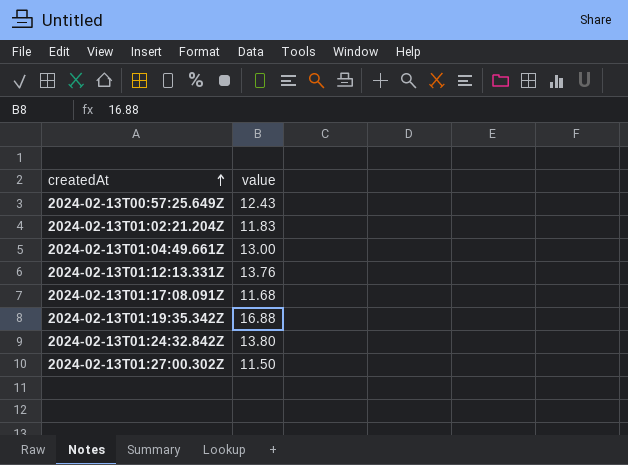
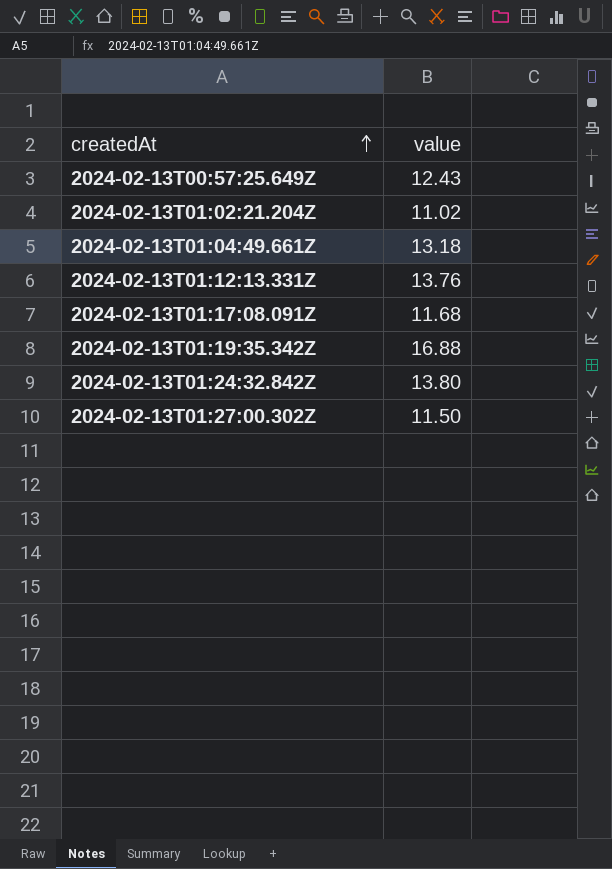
2024-02-13T01:02:21.204Z | value: 11.83 -> 11.02
2024-02-13T01:04:49.661Z | value: 13.00 -> 13.18

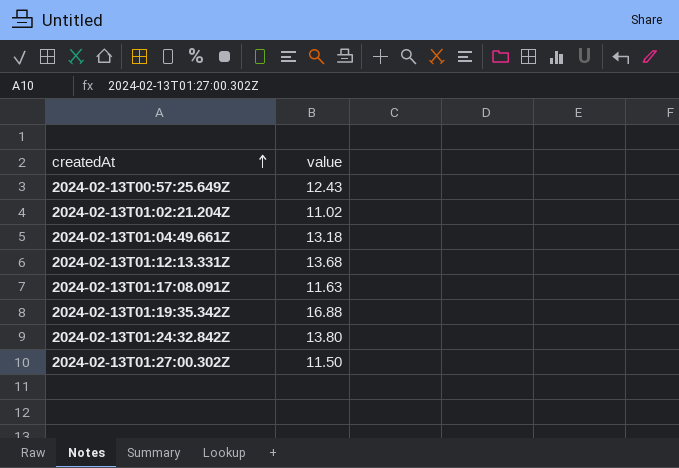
2024-02-13T01:12:13.331Z | value: 13.76 -> 13.68
2024-02-13T01:17:08.091Z | value: 11.68 -> 11.63

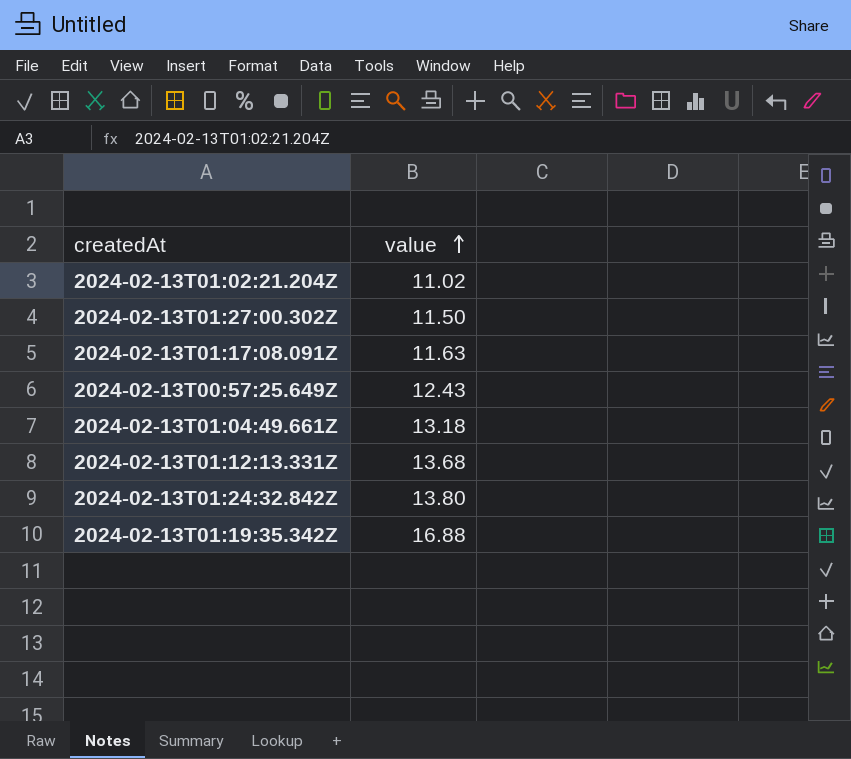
row order: createdAt ascending -> value ascending

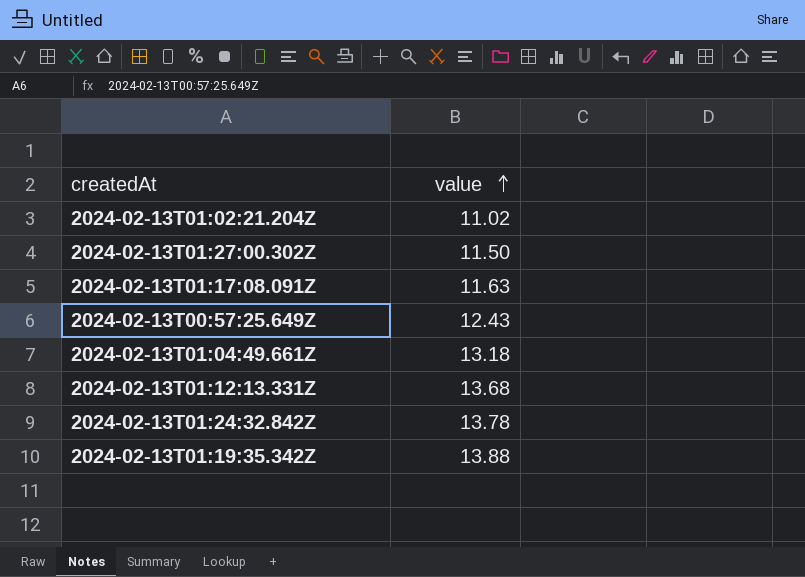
2024-02-13T01:24:32.842Z | value: 13.80 -> 13.78
2024-02-13T01:19:35.342Z | value: 16.88 -> 13.88

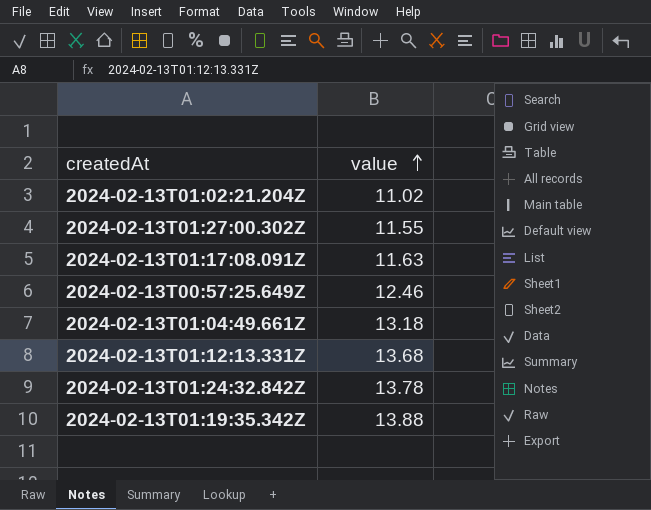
2024-02-13T01:27:00.302Z | value: 11.50 -> 11.55
2024-02-13T00:57:25.649Z | value: 12.43 -> 12.46

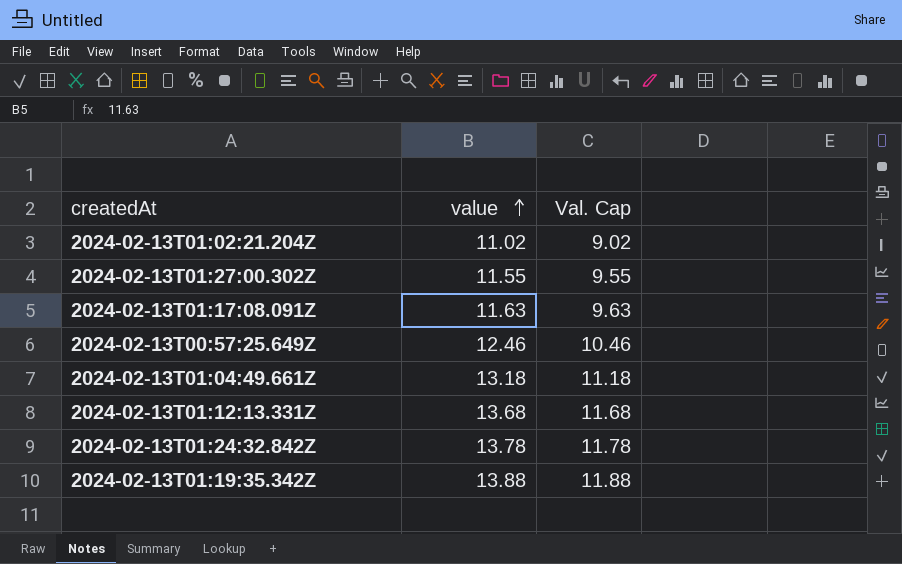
column Val. Cap | formula: none -> [value] - 2

